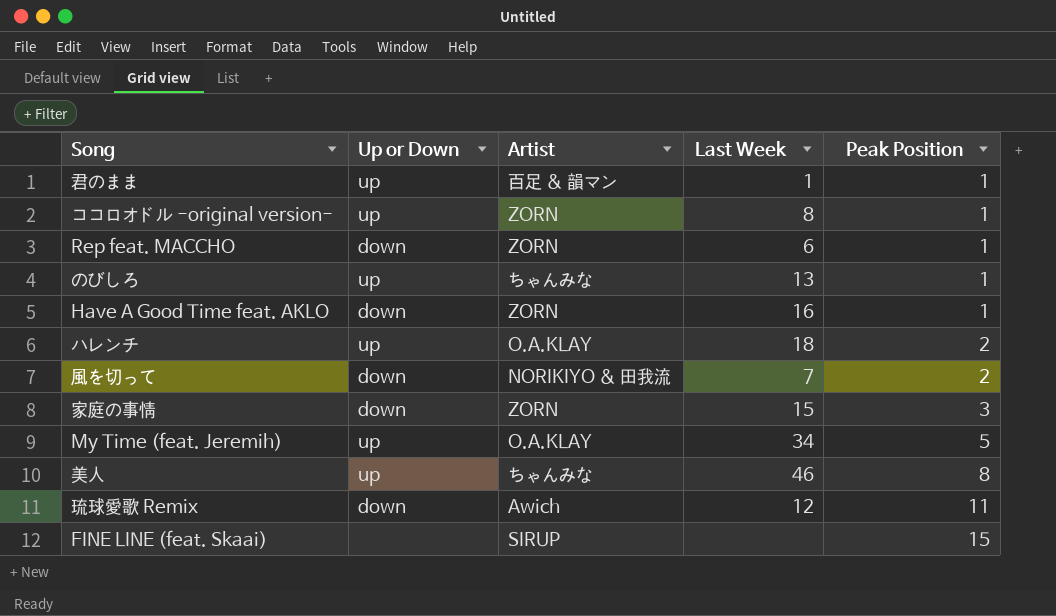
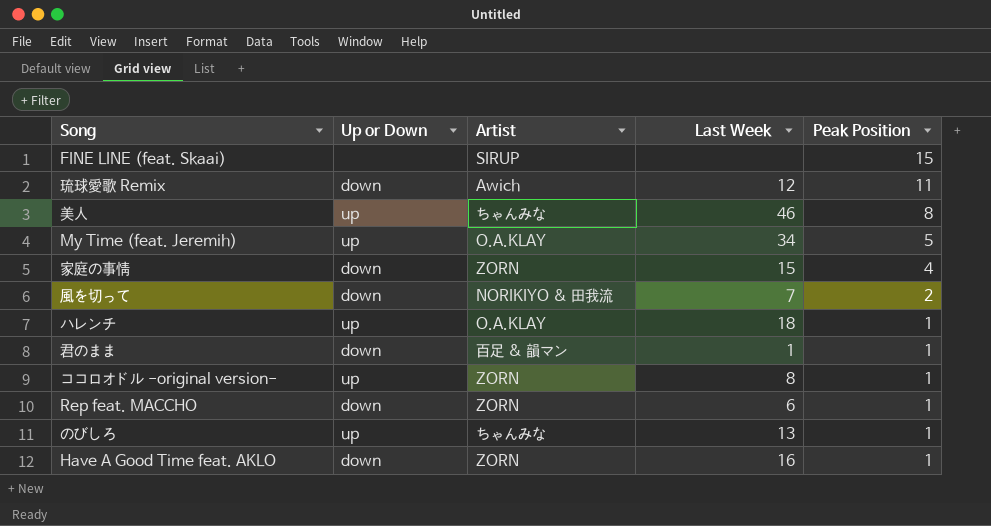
row order: Peak Position ascending -> Peak Position descending
家庭の事情 | Peak Position: 3 -> 4
ハレンチ | Peak Position: 2 -> 1
君のまま | Up or Down: up -> down

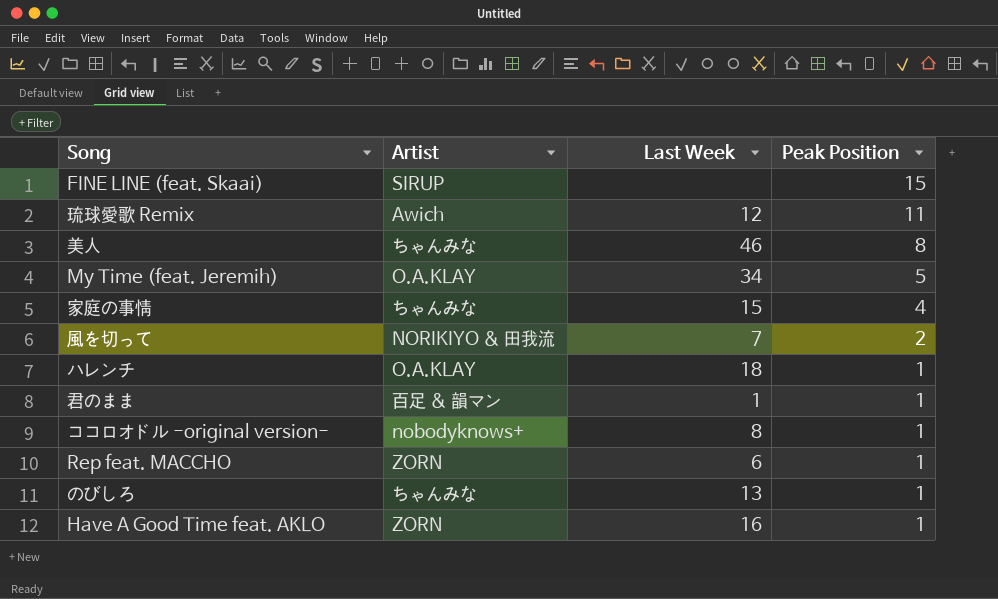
column Up or Down | position: 2 -> none
家庭の事情 | Artist: ZORN -> ちゃんみな
ココロオドル -original version- | Artist: ZORN -> nobodyknows+

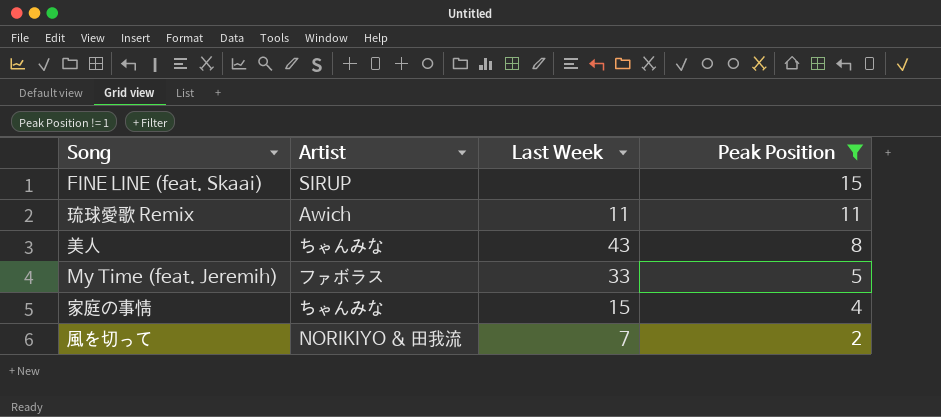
filter: none -> Peak Position != 1
琉球愛歌 Remix | Last Week: 12 -> 11
美人 | Last Week: 46 -> 43
My Time (feat. Jeremih) | Artist: O.A.KLAY -> ファボラス
My Time (feat. Jeremih) | Last Week: 34 -> 33

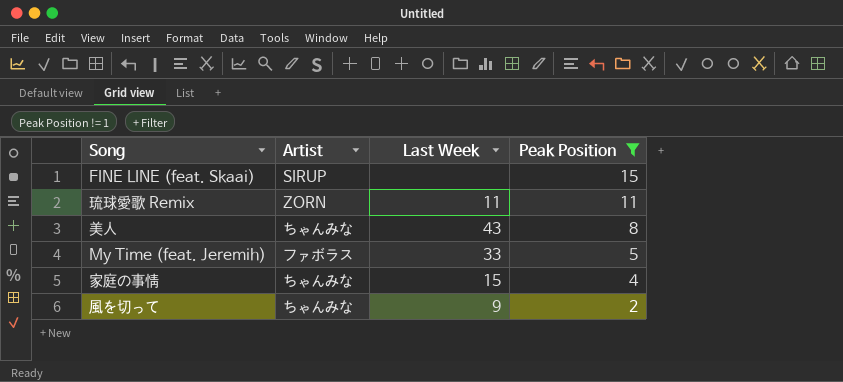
琉球愛歌 Remix | Artist: Awich -> ZORN
風を切って | Artist: NORIKIYO & 田我流 -> ちゃんみな
風を切って | Last Week: 7 -> 9

